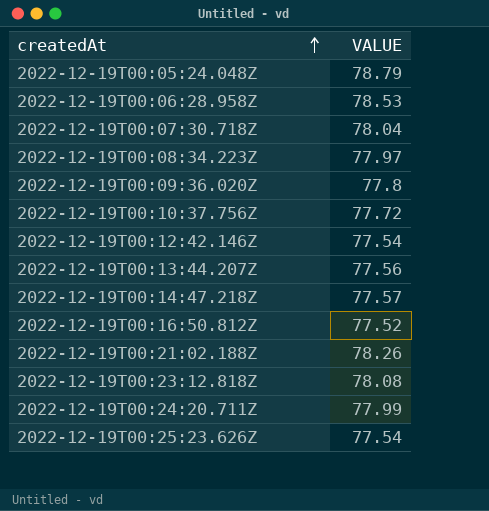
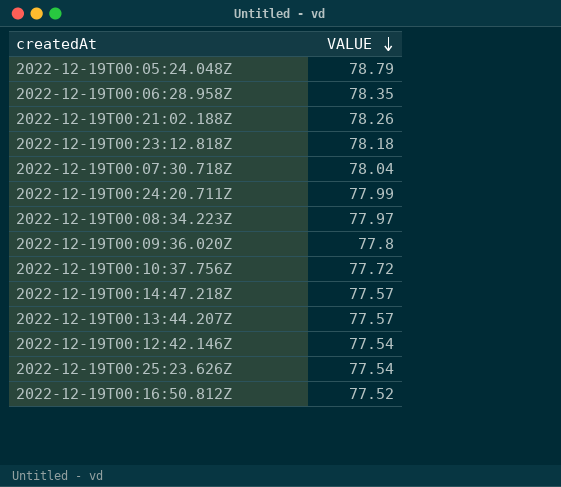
row order: createdAt ascending -> VALUE descending
2022-12-19T00:06:28.958Z | VALUE: 78.53 -> 78.35
2022-12-19T00:23:12.818Z | VALUE: 78.08 -> 78.18
2022-12-19T00:13:44.207Z | VALUE: 77.56 -> 77.57

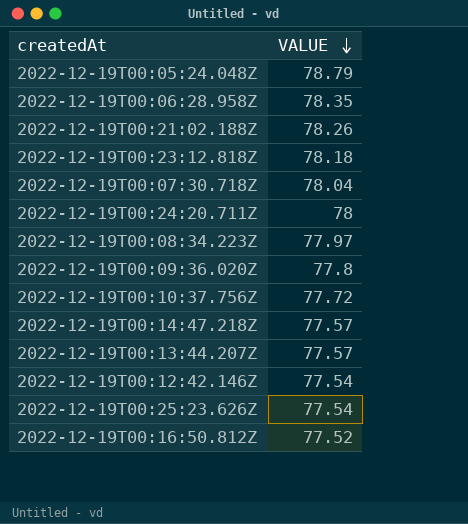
2022-12-19T00:24:20.711Z | VALUE: 77.99 -> 78

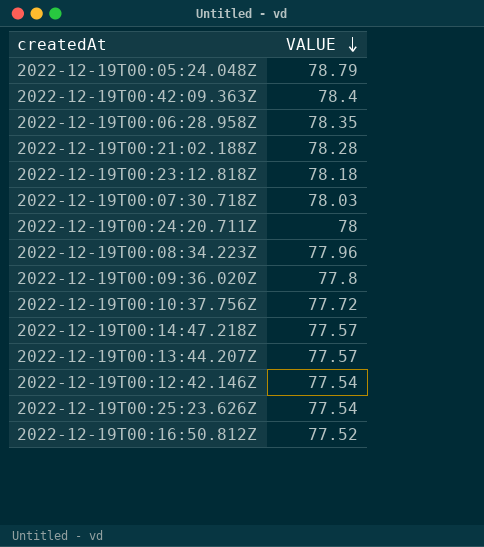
row 2022-12-19T00:42:09.363Z: none -> 78.4
2022-12-19T00:21:02.188Z | VALUE: 78.26 -> 78.28
2022-12-19T00:07:30.718Z | VALUE: 78.04 -> 78.03
2022-12-19T00:08:34.223Z | VALUE: 77.97 -> 77.96

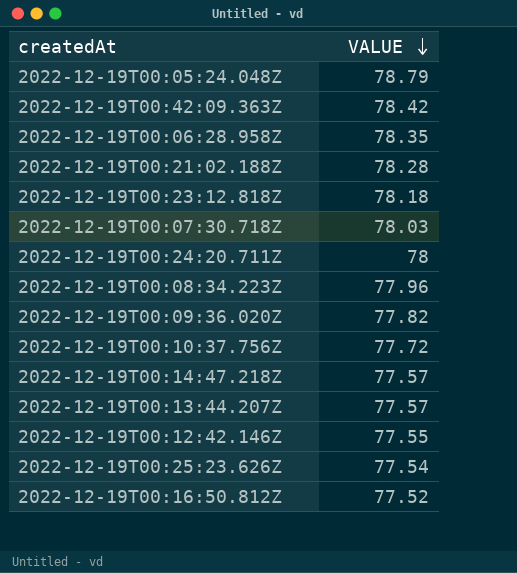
2022-12-19T00:42:09.363Z | VALUE: 78.4 -> 78.42
2022-12-19T00:09:36.020Z | VALUE: 77.8 -> 77.82
2022-12-19T00:12:42.146Z | VALUE: 77.54 -> 77.55

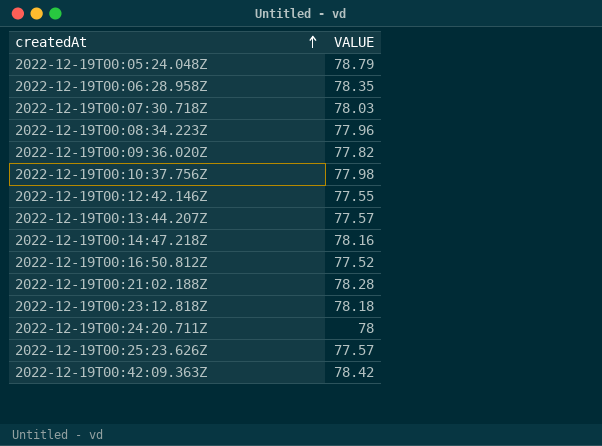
row order: VALUE descending -> createdAt ascending
2022-12-19T00:10:37.756Z | VALUE: 77.72 -> 77.98
2022-12-19T00:14:47.218Z | VALUE: 77.57 -> 78.16
2022-12-19T00:25:23.626Z | VALUE: 77.54 -> 77.57

